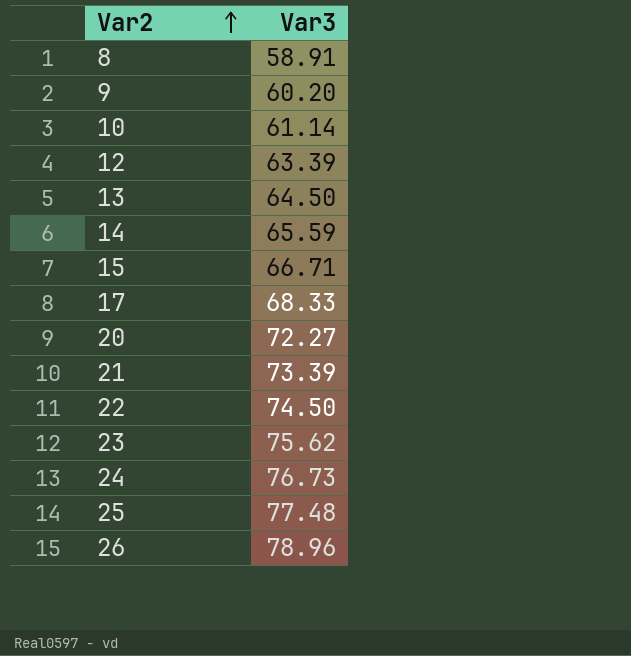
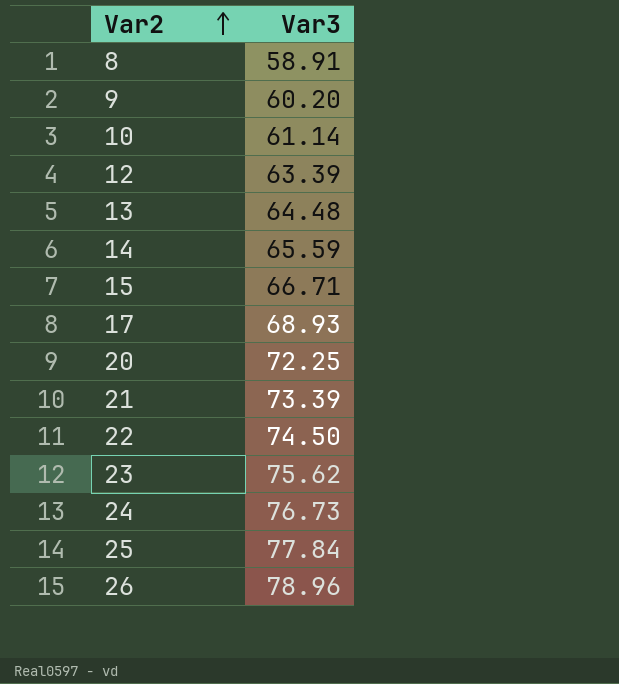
13 | Var3: 64.50 -> 64.48
17 | Var3: 68.33 -> 68.93
20 | Var3: 72.27 -> 72.25
25 | Var3: 77.48 -> 77.84

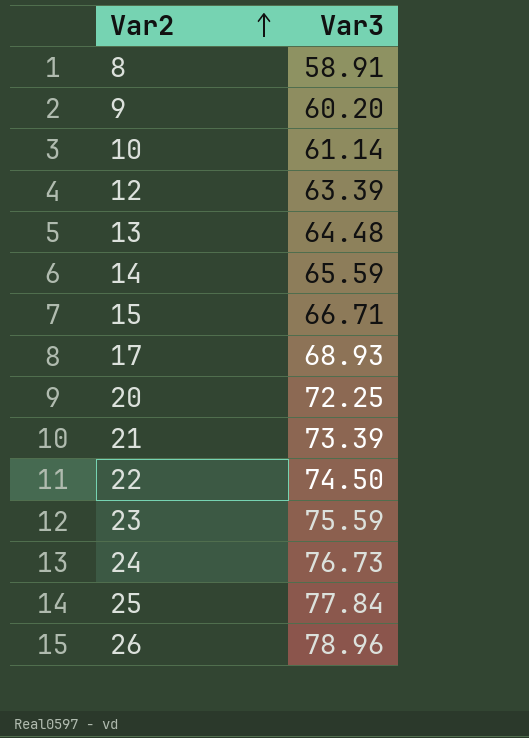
23 | Var3: 75.62 -> 75.59

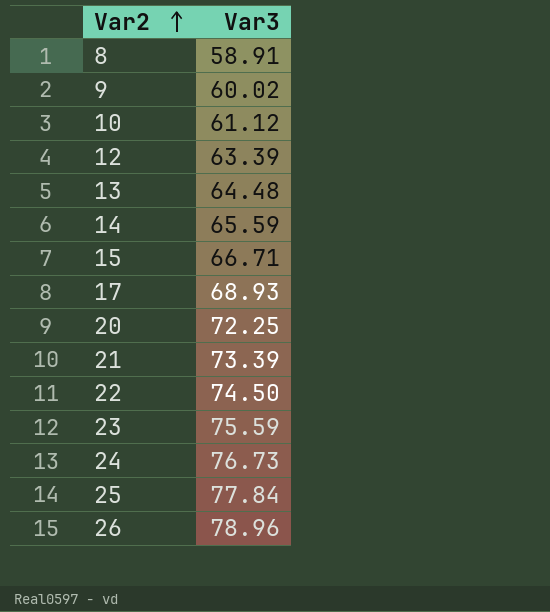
9 | Var3: 60.20 -> 60.02
10 | Var3: 61.14 -> 61.12

